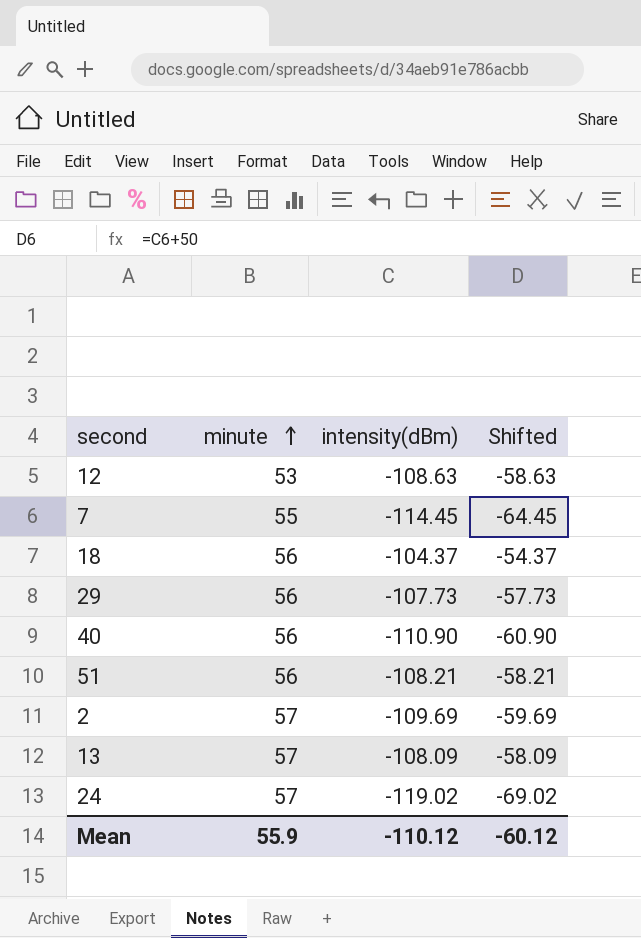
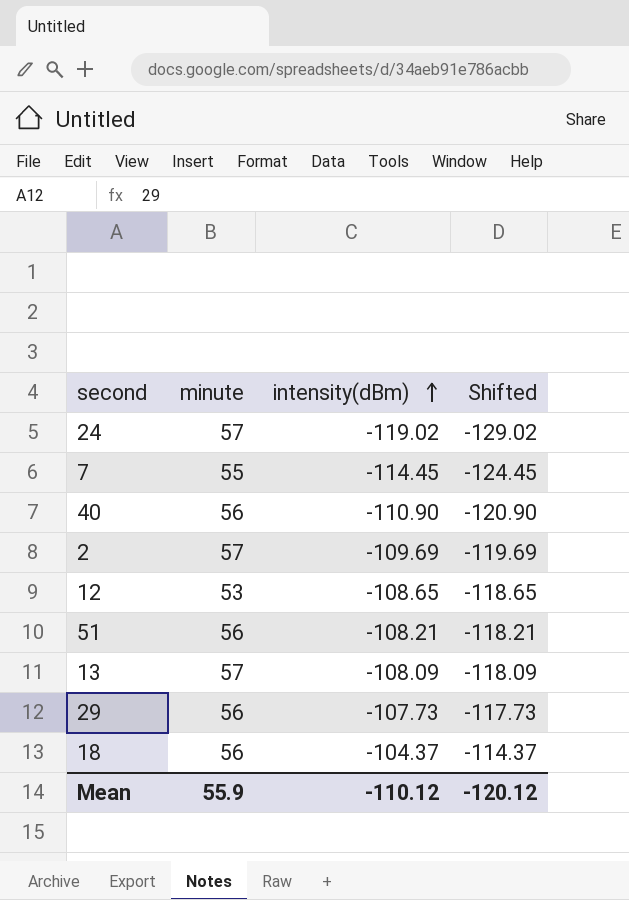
row order: minute ascending -> intensity(dBm) ascending
column Shifted | formula: [intensity(dBm)] + 50 -> [intensity(dBm)] - 10
12 | intensity(dBm): -108.63 -> -108.65
Mean | Shifted: -60.12 -> -120.12

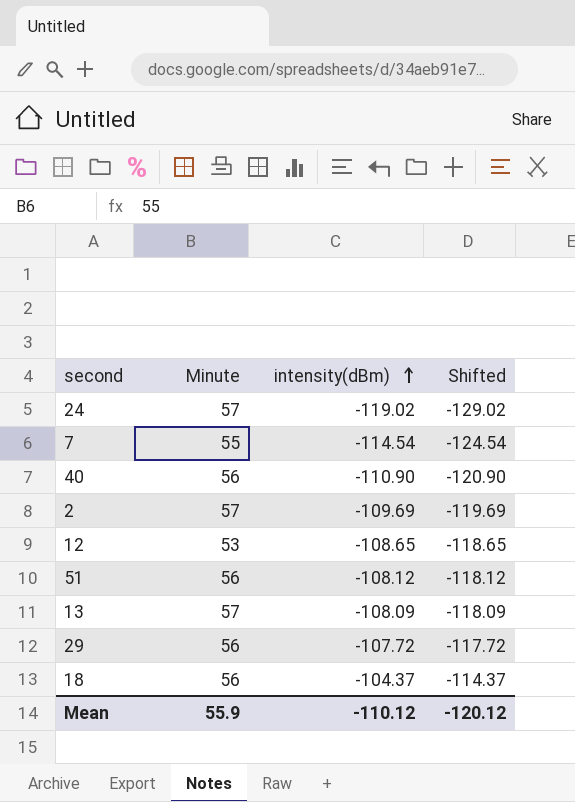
column name: minute -> Minute
7 | intensity(dBm): -114.45 -> -114.54
7 | Shifted: -124.45 -> -124.54
51 | intensity(dBm): -108.21 -> -108.12
51 | Shifted: -118.21 -> -118.12
29 | intensity(dBm): -107.73 -> -107.72
29 | Shifted: -117.73 -> -117.72

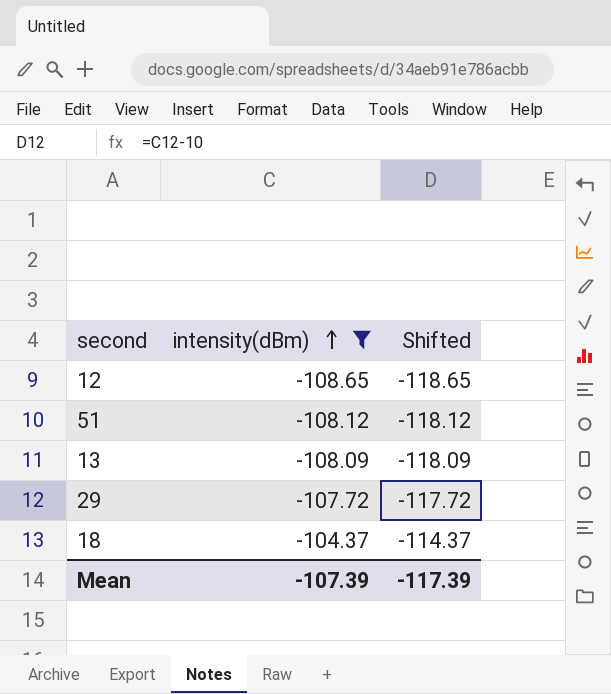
filter: none -> intensity(dBm) >= -108.65
column Minute | position: 2 -> none
Mean | intensity(dBm): -110.12 -> -107.39
Mean | Shifted: -120.12 -> -117.39

